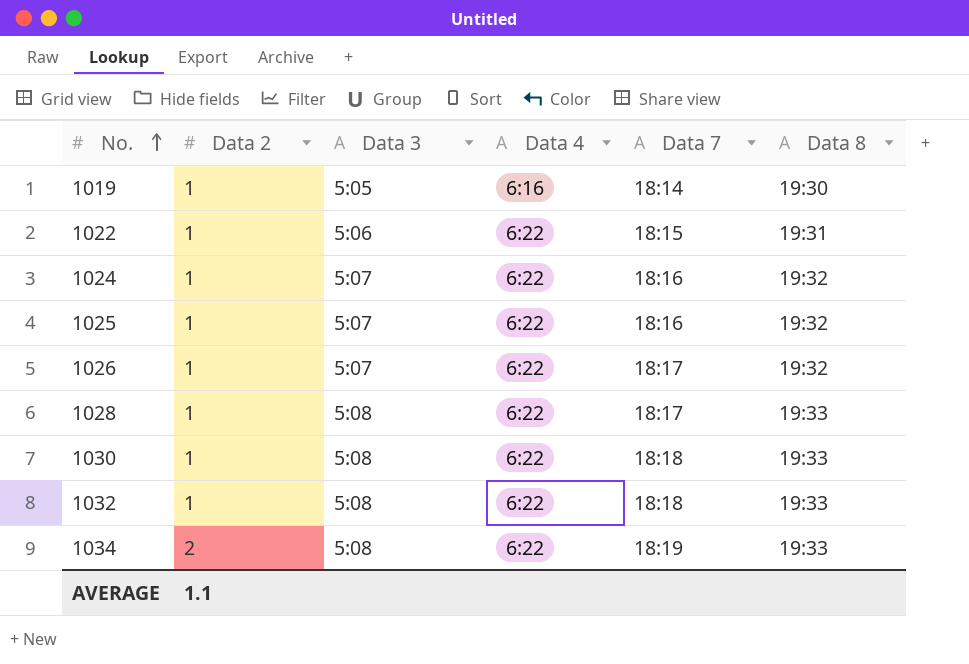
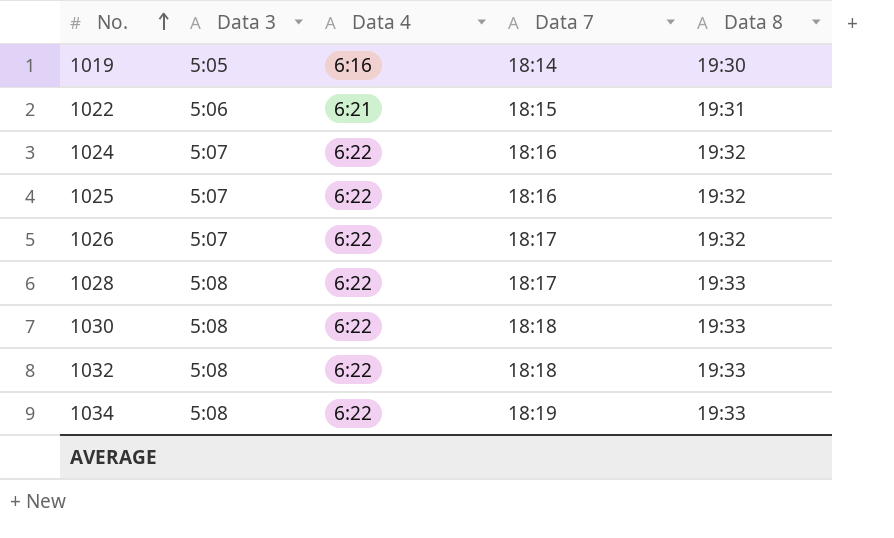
column Data 2 | position: 2 -> none
1022 | Data 4: 6:22 -> 6:21

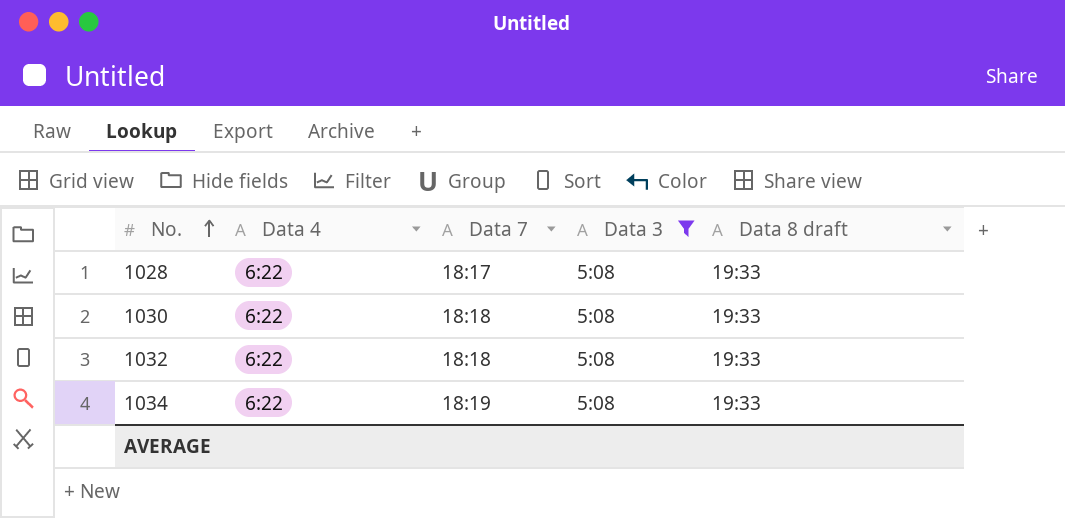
filter: none -> Data 3 = 5:08
column Data 3 | position: 2 -> 4
column name: Data 8 -> Data 8 draft

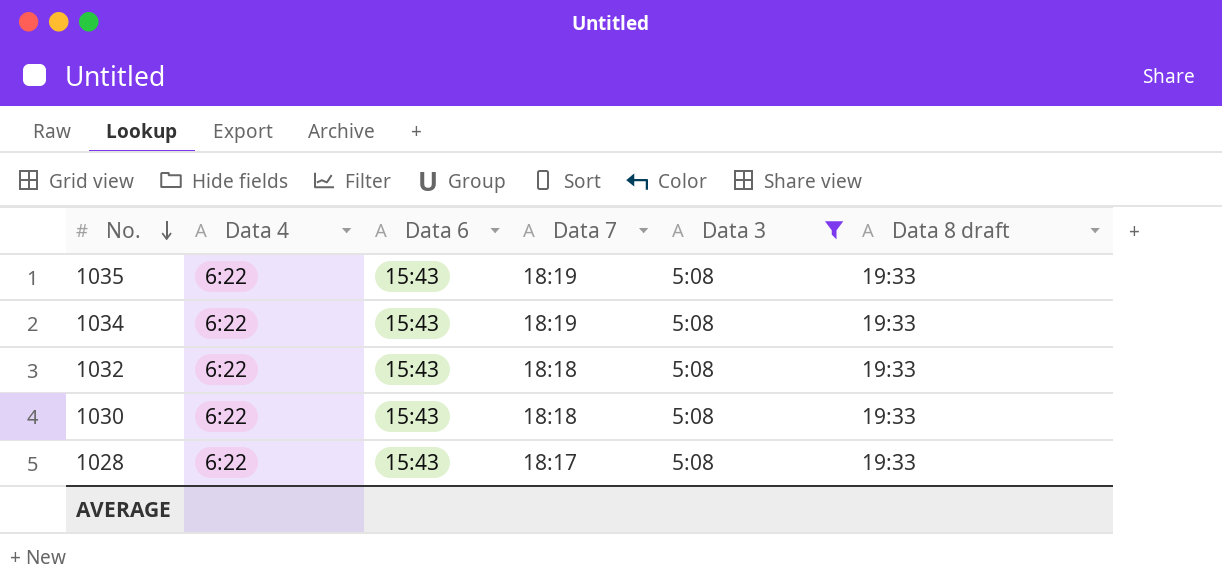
row order: No. ascending -> No. descending
column Data 6 | position: none -> 3
row 1035: none -> 6:22 | 15:43 | 18:19 | 5:08 | 19:33

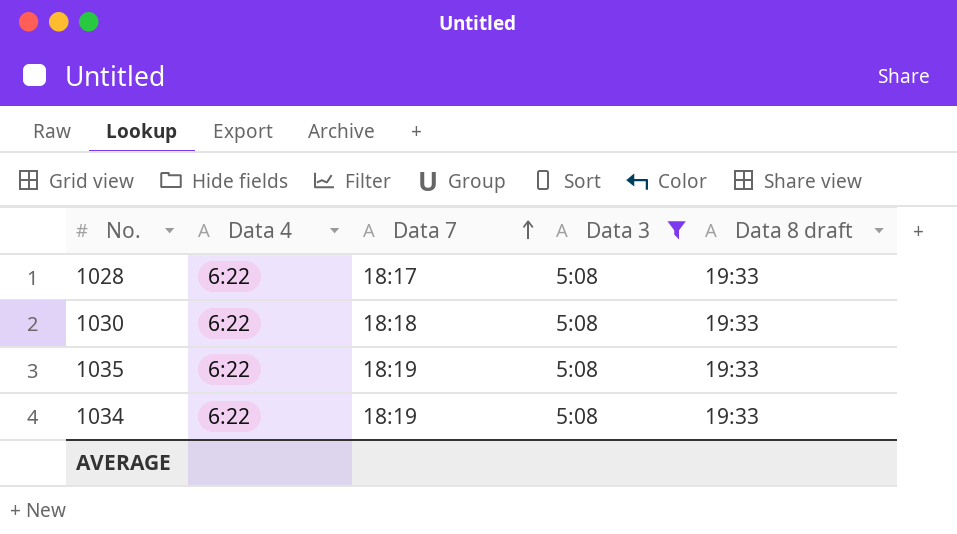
row order: No. descending -> Data 7 ascending
column Data 6 | position: 3 -> none
row 1032: 6:22 | 15:43 | 18:18 | 5:08 | 19:33 -> none

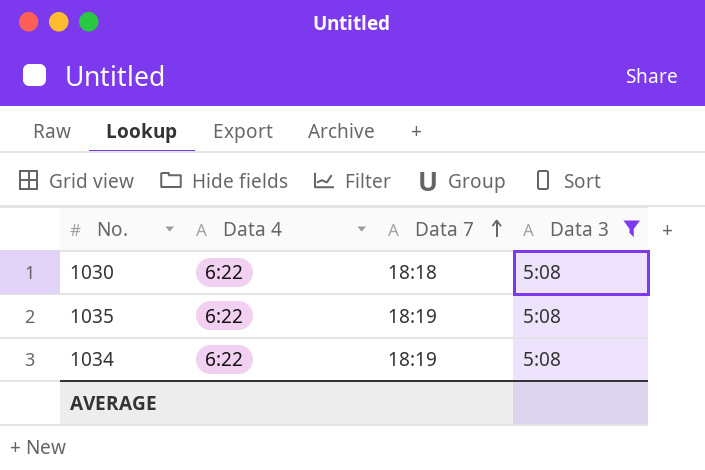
column Data 8 draft | position: 5 -> none
row 1028: 6:22 | 18:17 | 5:08 | 19:33 -> none

